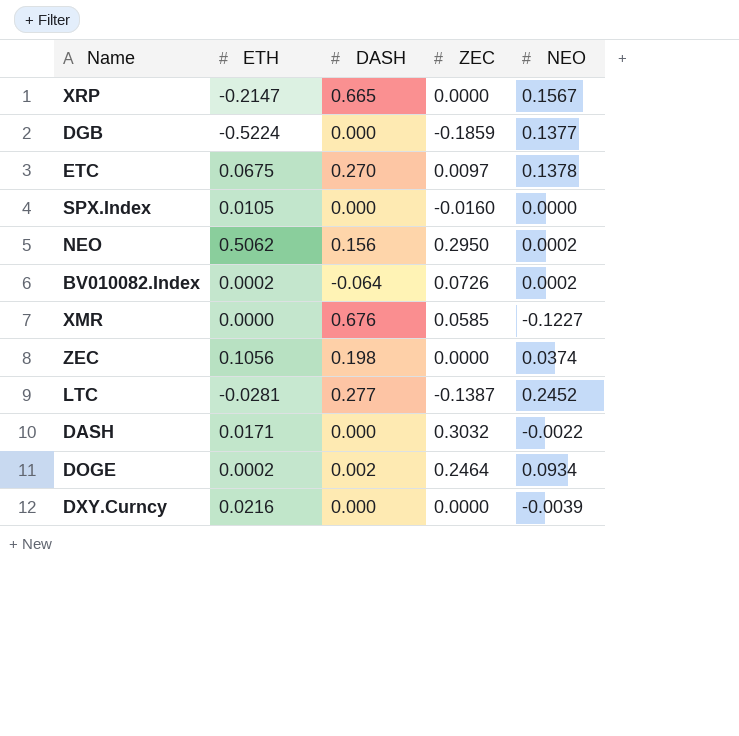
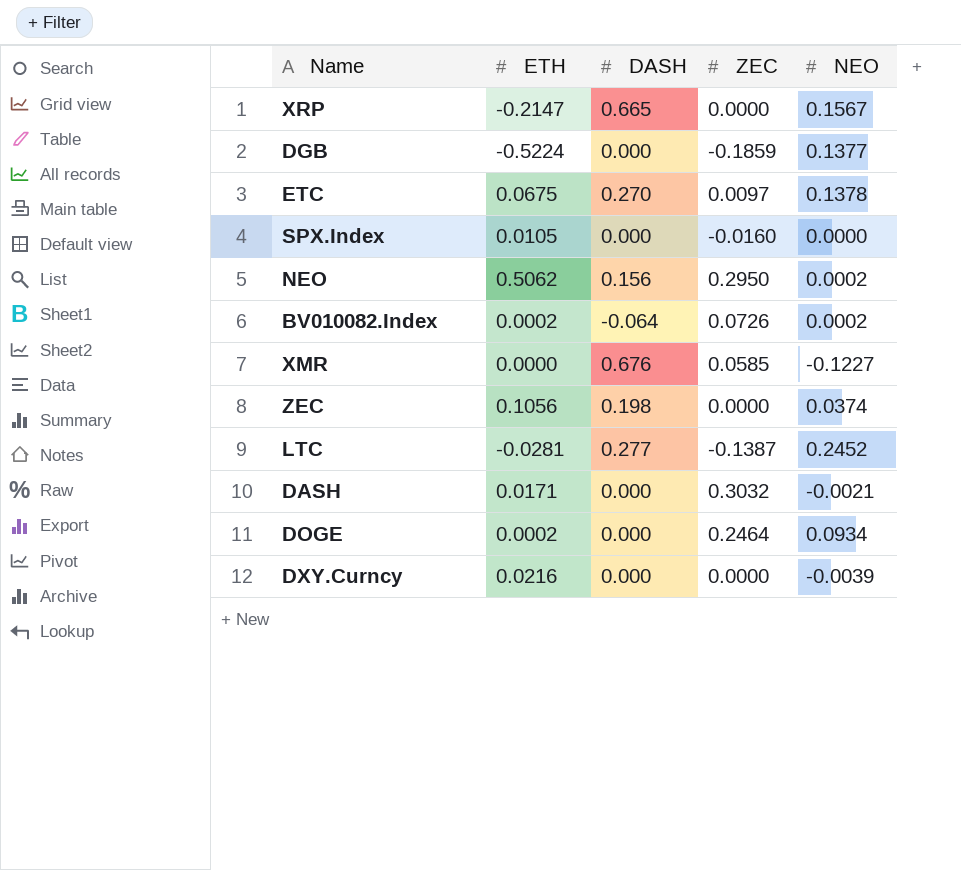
DASH | NEO: -0.0022 -> -0.0021
DOGE | DASH: 0.002 -> 0.000

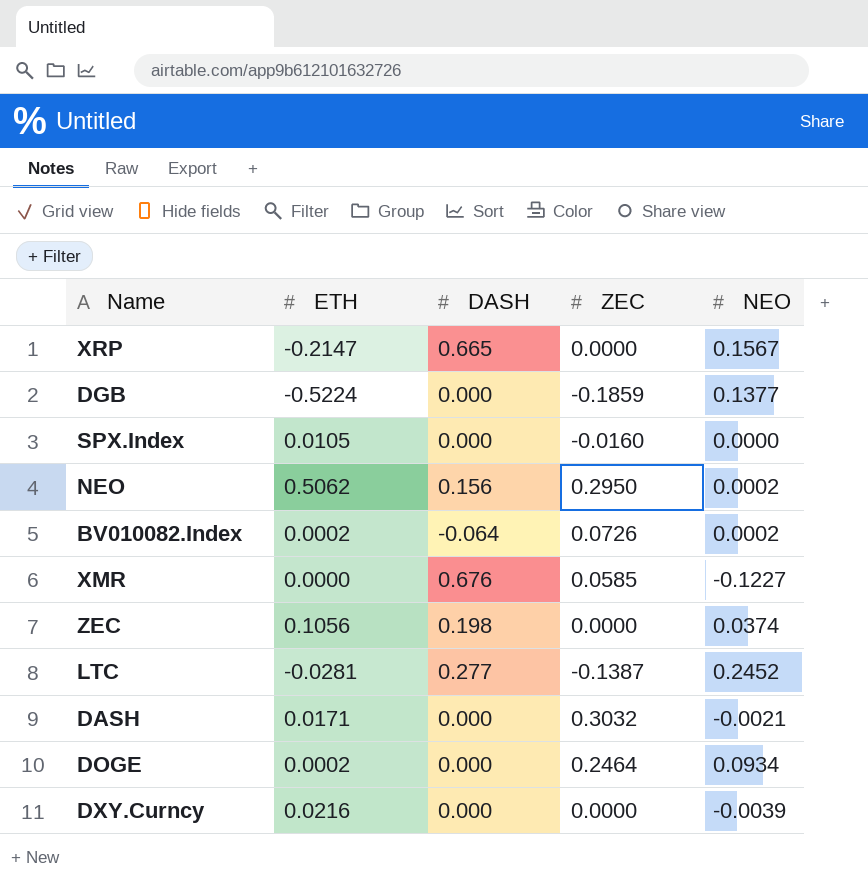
row ETC: 0.0675 | 0.270 | 0.0097 | 0.1378 -> none

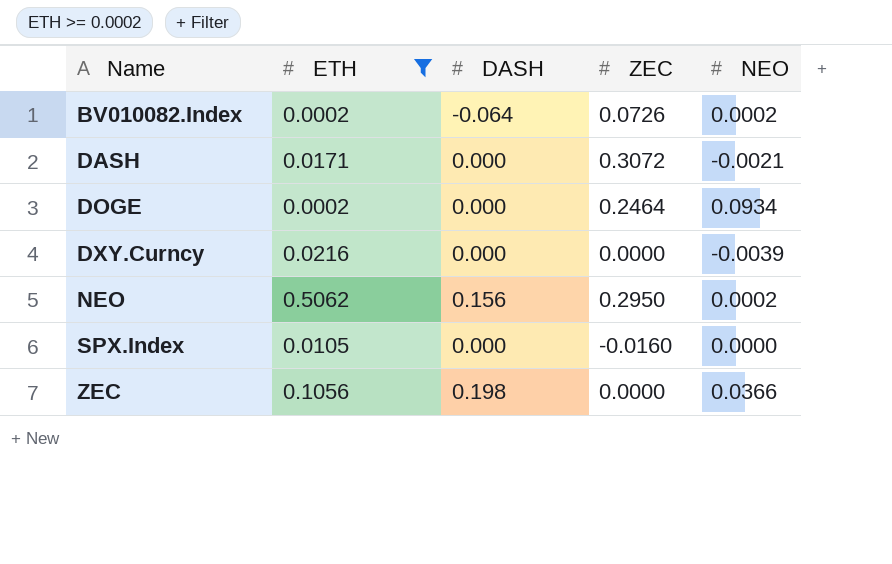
filter: none -> ETH >= 0.0002
row order: none -> Name ascending
DASH | ZEC: 0.3032 -> 0.3072
ZEC | NEO: 0.0374 -> 0.0366

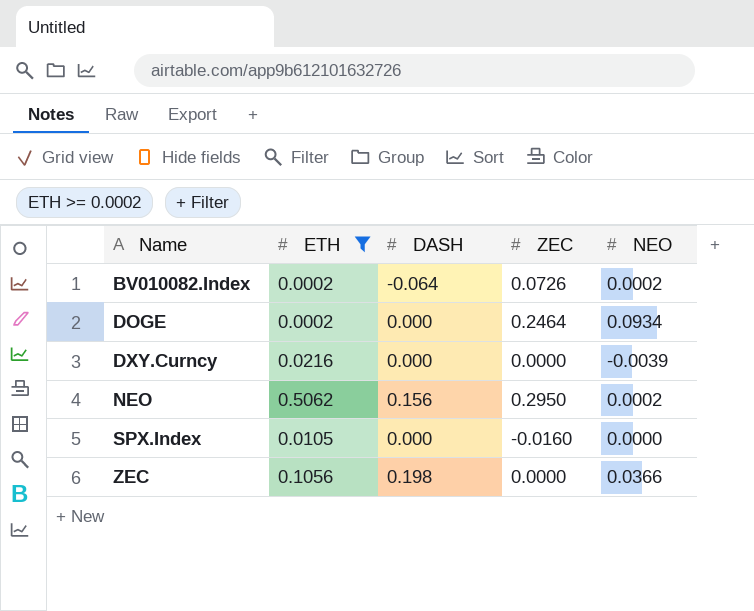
row DASH: 0.0171 | 0.000 | 0.3072 | -0.0021 -> none

